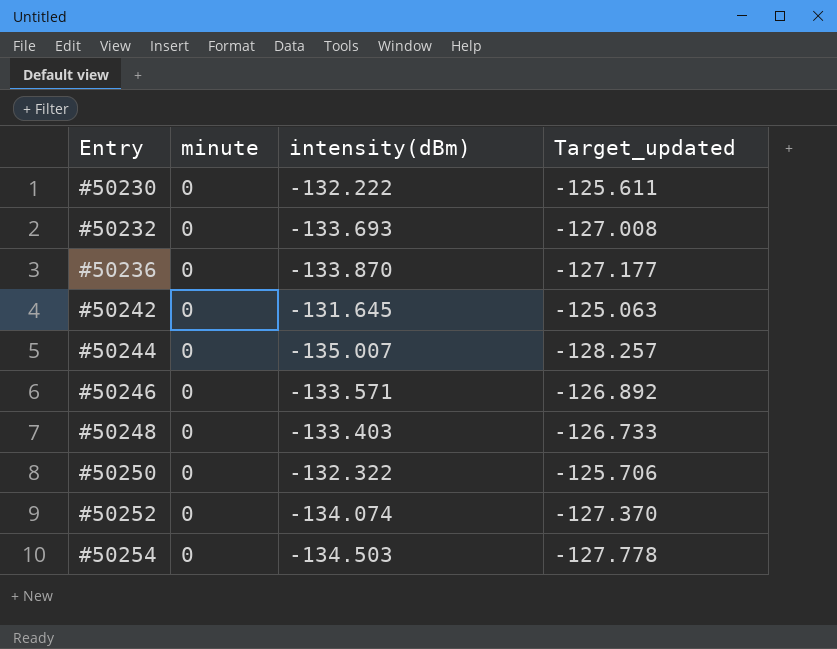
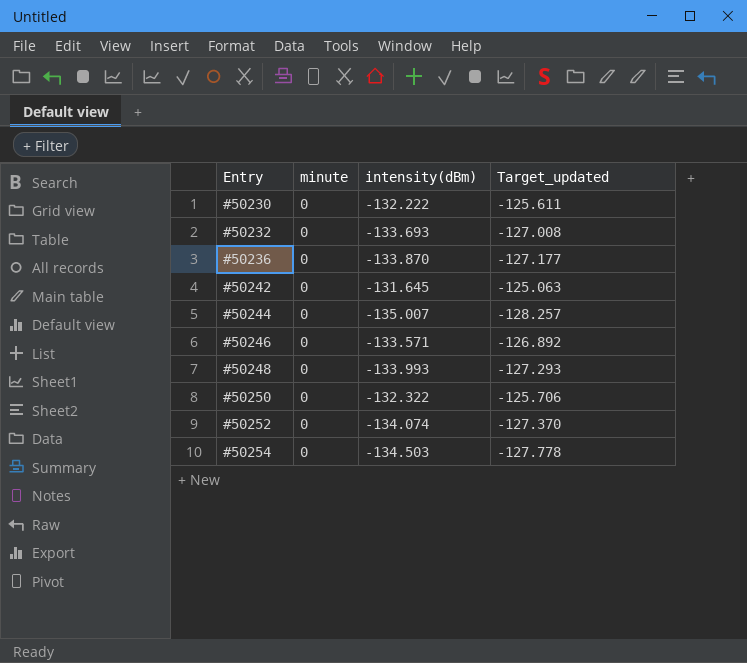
#50248 | intensity(dBm): -133.403 -> -133.993
#50248 | Target_updated: -126.733 -> -127.293

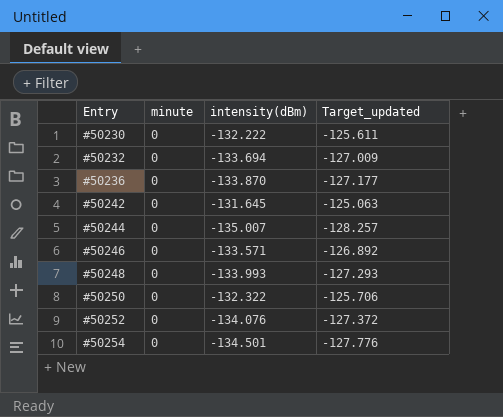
#50232 | intensity(dBm): -133.693 -> -133.694
#50232 | Target_updated: -127.008 -> -127.009
#50252 | intensity(dBm): -134.074 -> -134.076
#50252 | Target_updated: -127.370 -> -127.372
#50254 | intensity(dBm): -134.503 -> -134.501
#50254 | Target_updated: -127.778 -> -127.776

